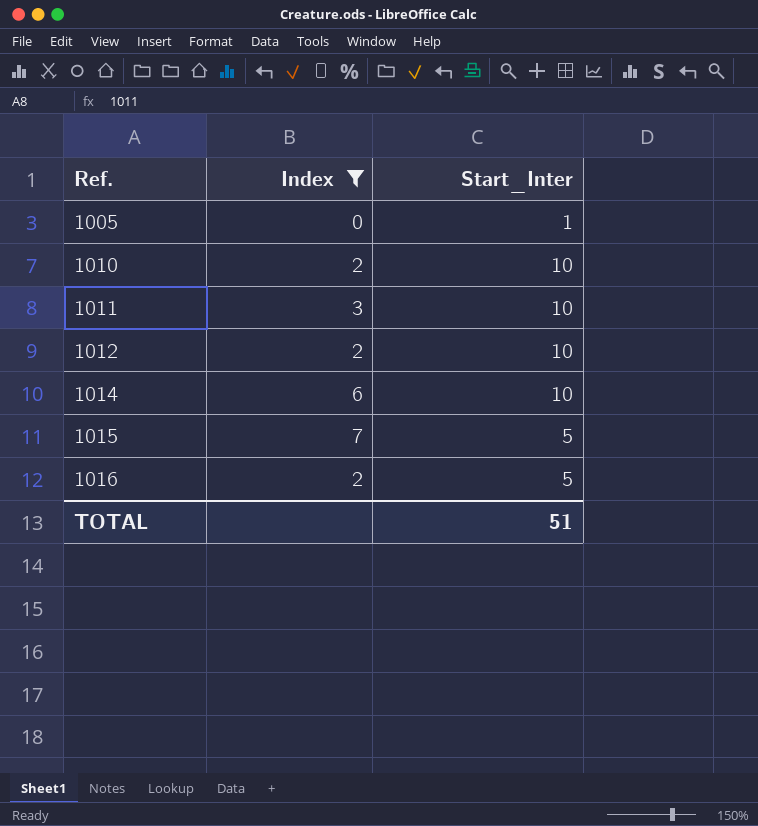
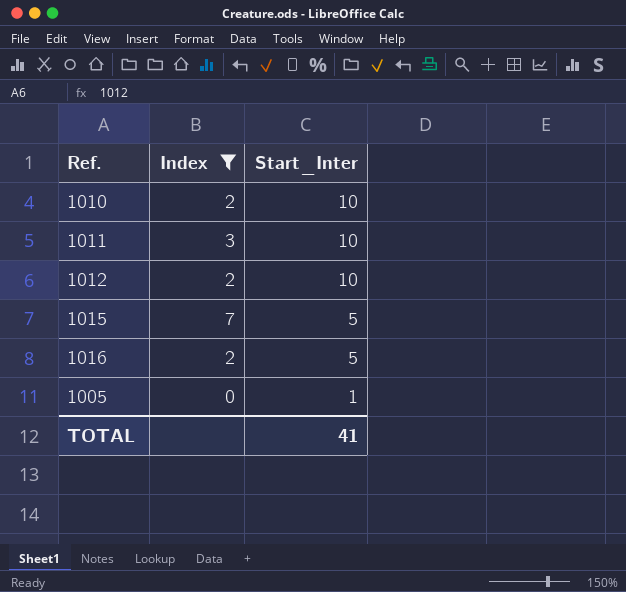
row order: Ref. ascending -> Start_Inter descending
row 1014: 6 | 10 -> none
TOTAL | Start_Inter: 51 -> 41

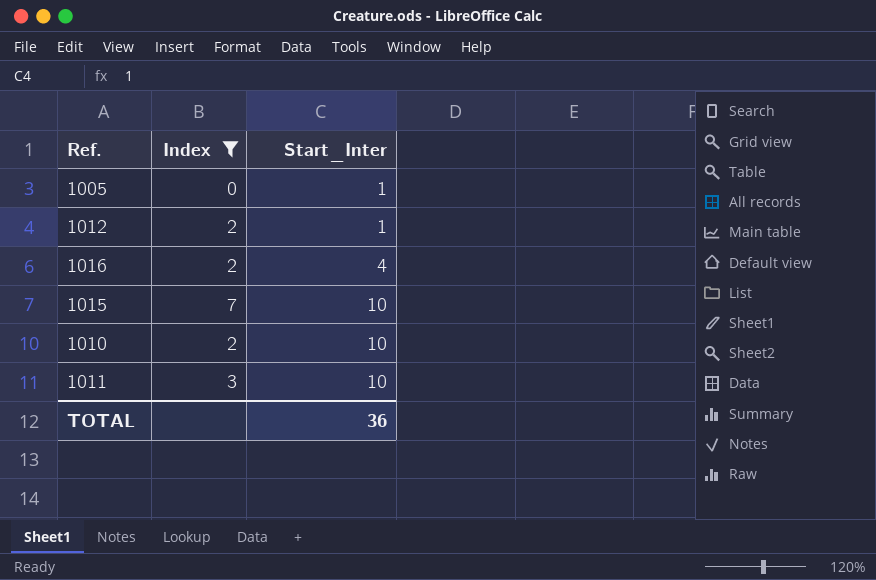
row order: Start_Inter descending -> Start_Inter ascending
1012 | Start_Inter: 10 -> 1
1016 | Start_Inter: 5 -> 4
1015 | Start_Inter: 5 -> 10
TOTAL | Start_Inter: 41 -> 36

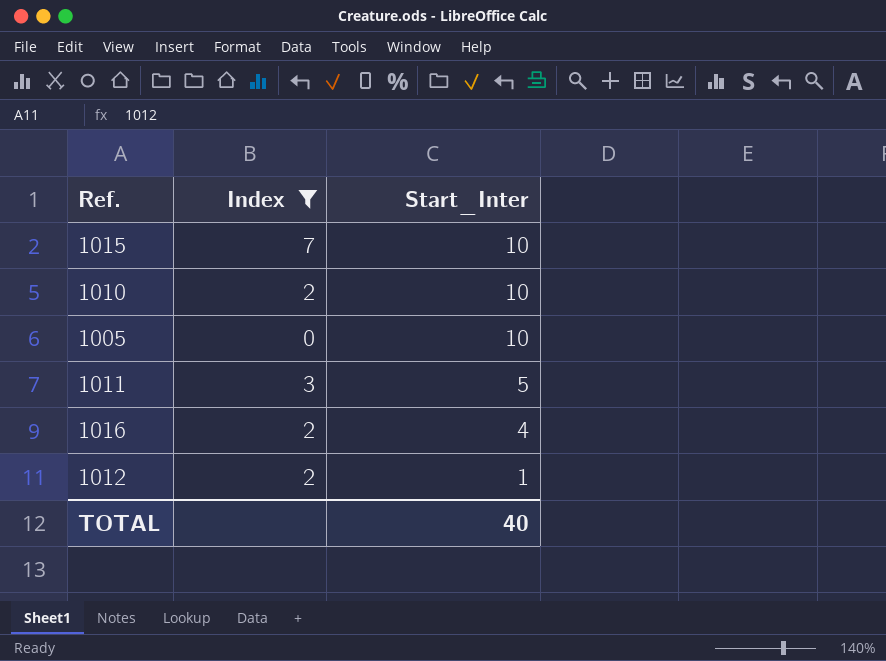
row order: Start_Inter ascending -> Start_Inter descending
1005 | Start_Inter: 1 -> 10
1011 | Start_Inter: 10 -> 5
TOTAL | Start_Inter: 36 -> 40

